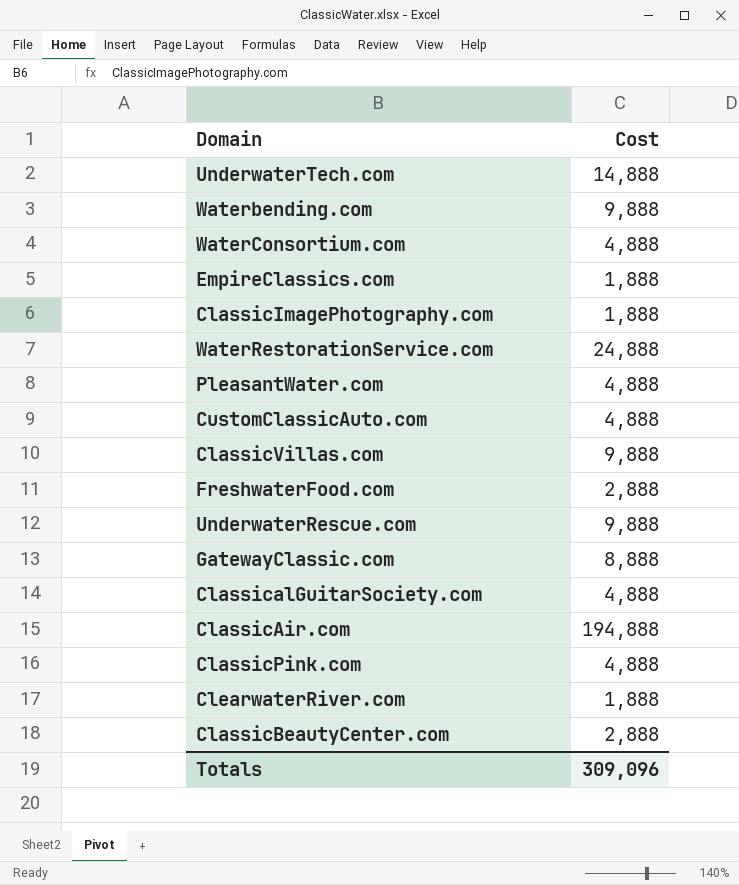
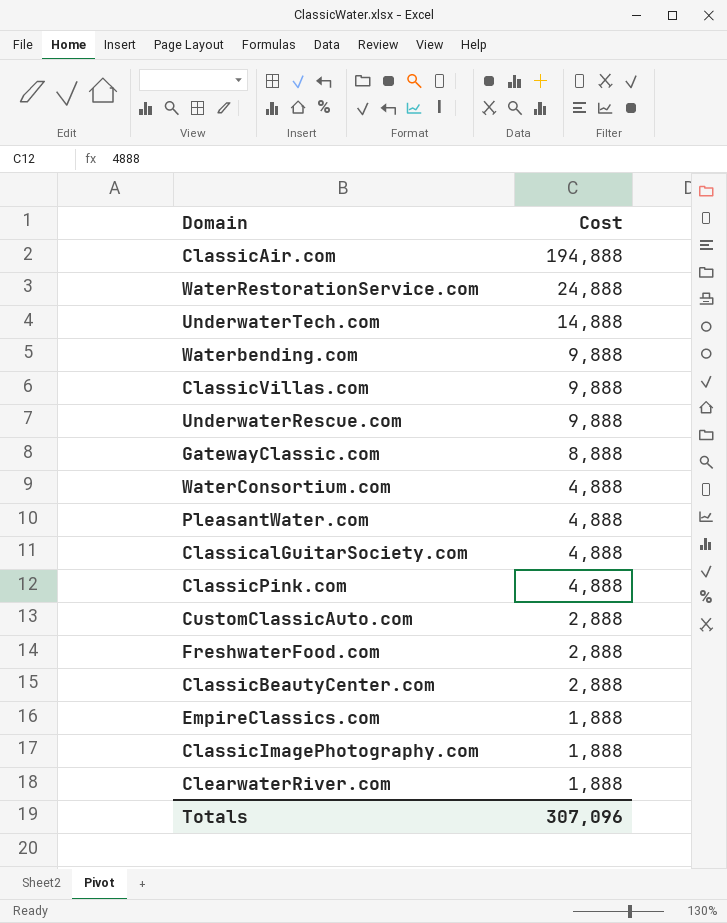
row order: none -> Cost descending
CustomClassicAuto.com | Cost: 4,888 -> 2,888
Totals | Cost: 309,096 -> 307,096

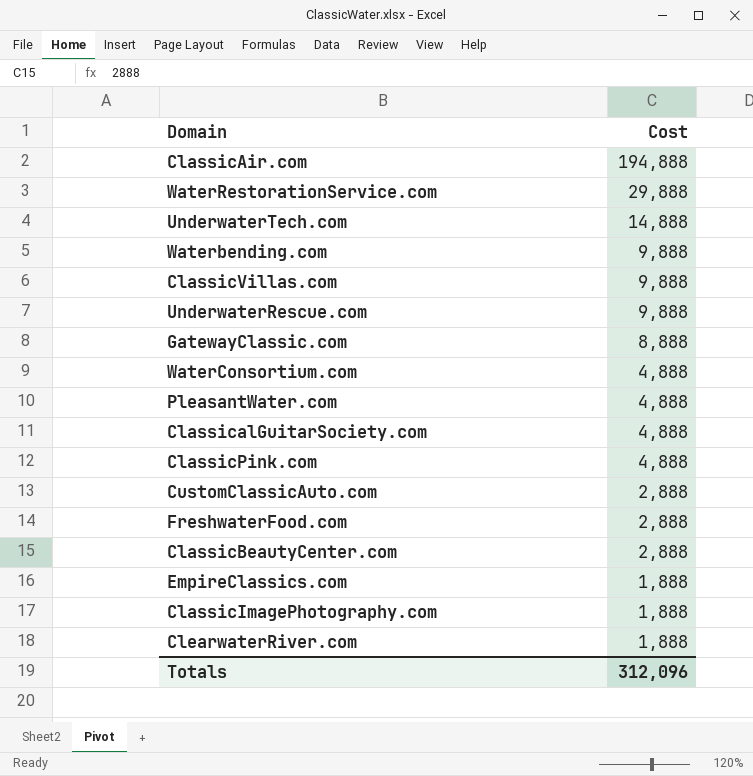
WaterRestorationService.com | Cost: 24,888 -> 29,888
Totals | Cost: 307,096 -> 312,096

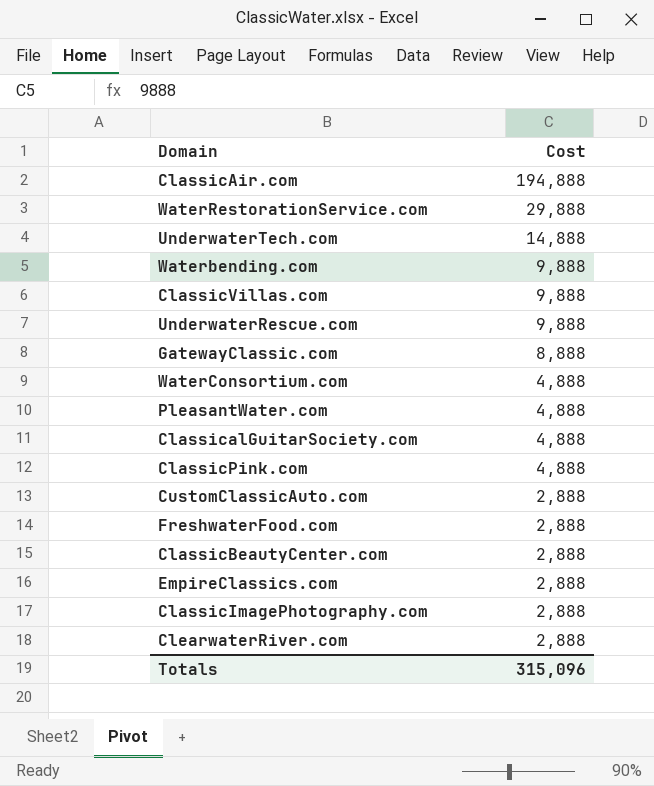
EmpireClassics.com | Cost: 1,888 -> 2,888
ClassicImagePhotography.com | Cost: 1,888 -> 2,888
ClearwaterRiver.com | Cost: 1,888 -> 2,888
Totals | Cost: 312,096 -> 315,096

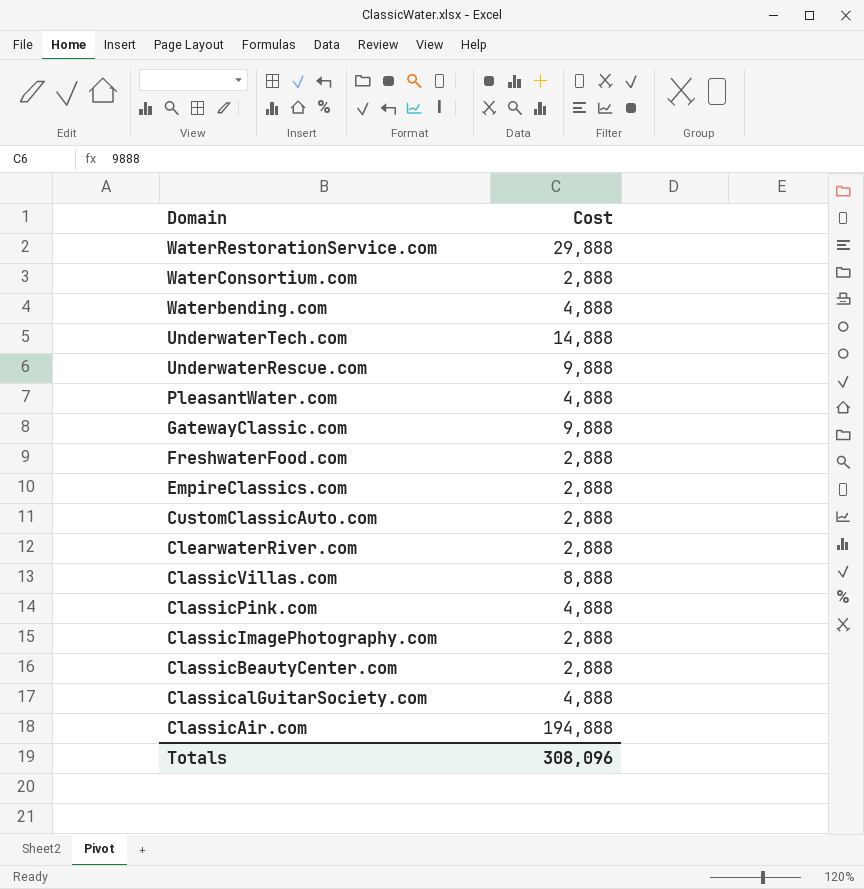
row order: Cost descending -> Domain descending
WaterConsortium.com | Cost: 4,888 -> 2,888
Waterbending.com | Cost: 9,888 -> 4,888
GatewayClassic.com | Cost: 8,888 -> 9,888
ClassicVillas.com | Cost: 9,888 -> 8,888
Totals | Cost: 315,096 -> 308,096

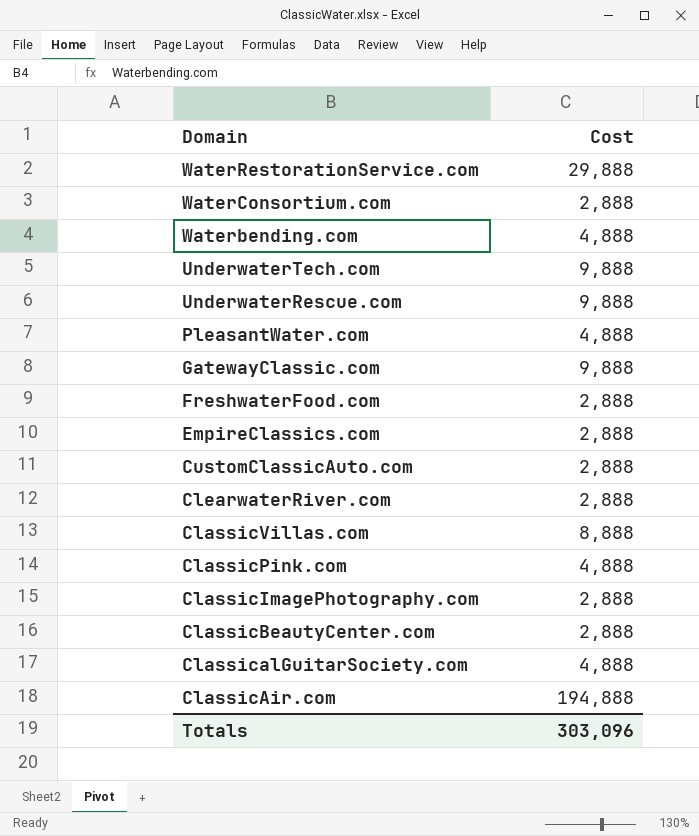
UnderwaterTech.com | Cost: 14,888 -> 9,888
Totals | Cost: 308,096 -> 303,096

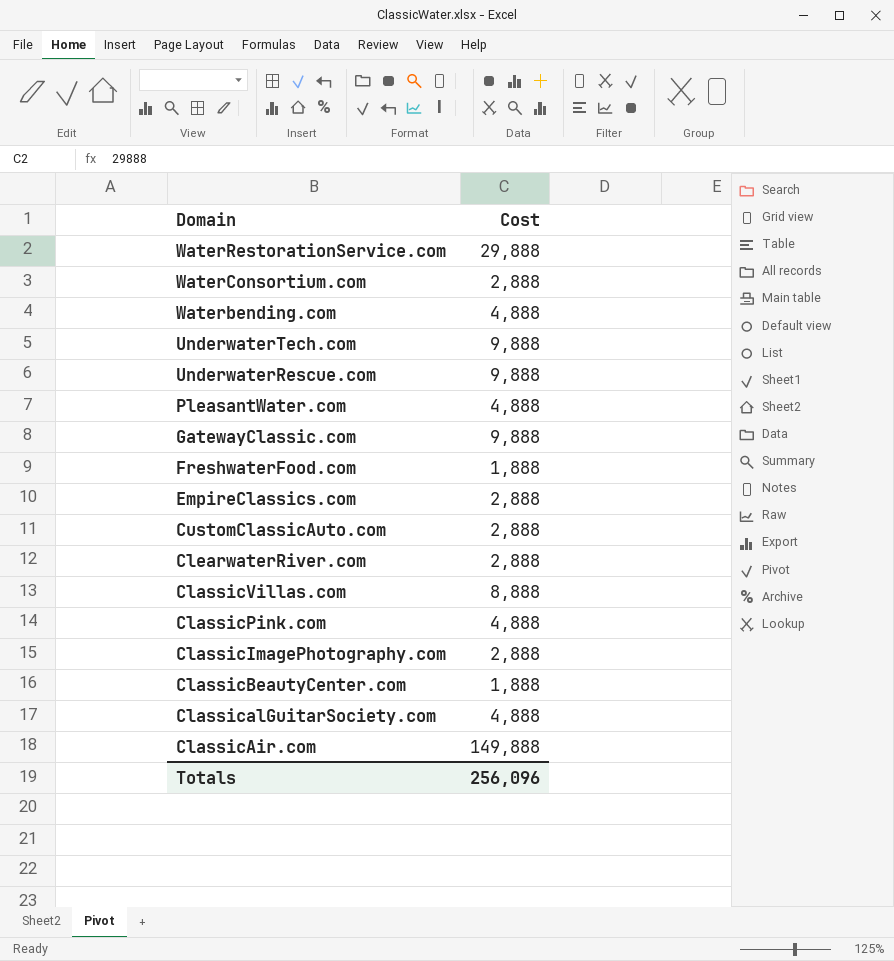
FreshwaterFood.com | Cost: 2,888 -> 1,888
ClassicBeautyCenter.com | Cost: 2,888 -> 1,888
ClassicAir.com | Cost: 194,888 -> 149,888
Totals | Cost: 303,096 -> 256,096

